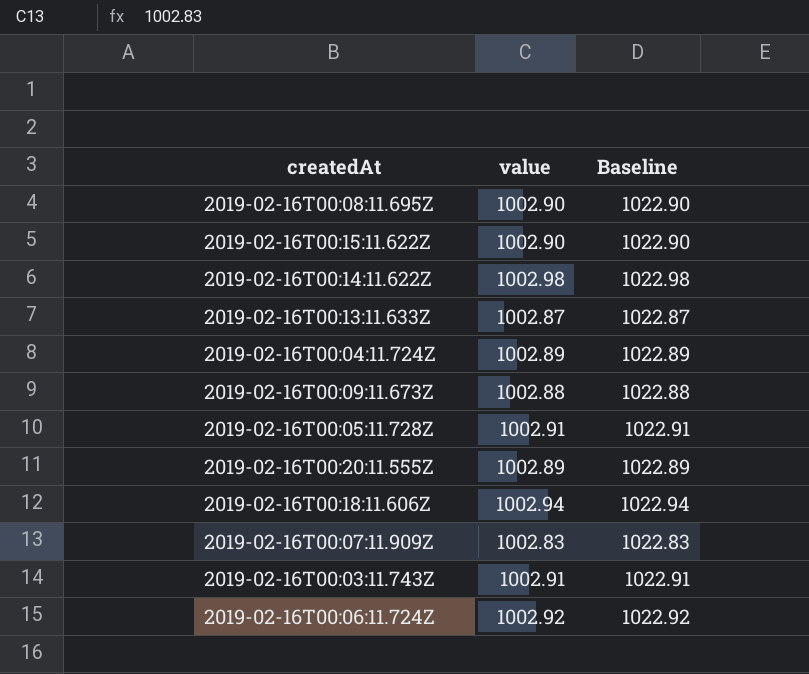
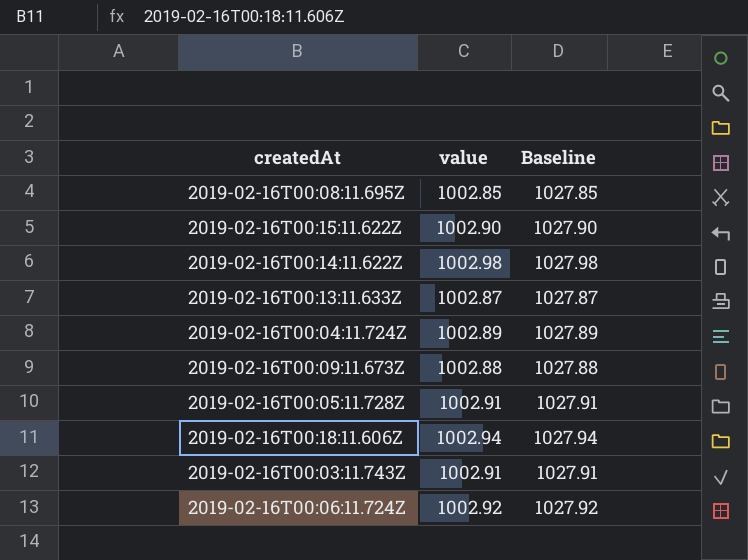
column Baseline | formula: [value] + 20 -> [value] + 25
row 2019-02-16T00:20:11.555Z: 1002.89 | 1022.89 -> none
row 2019-02-16T00:07:11.909Z: 1002.83 | 1022.83 -> none
2019-02-16T00:08:11.695Z | value: 1002.90 -> 1002.85

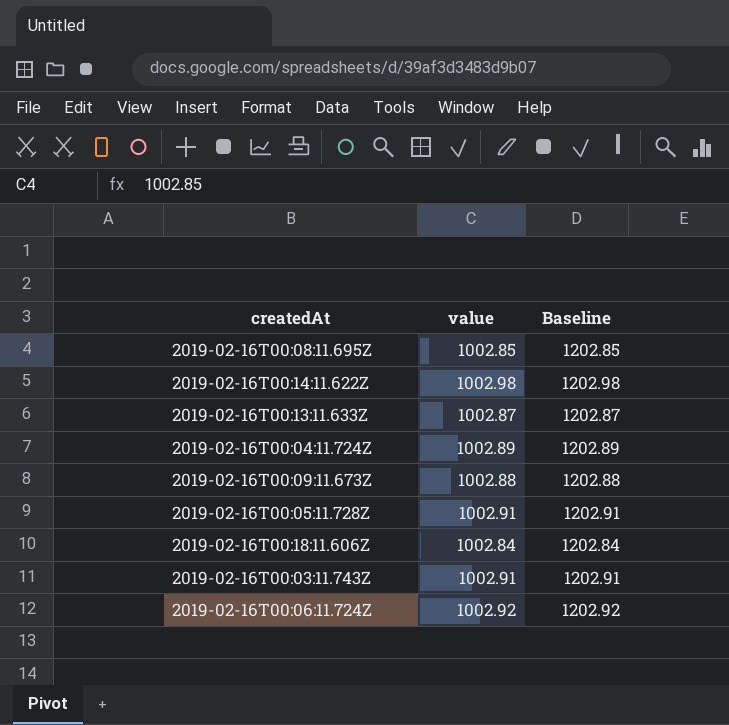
column Baseline | formula: [value] + 25 -> [value] + 200
row 2019-02-16T00:15:11.622Z: 1002.90 | 1027.90 -> none
2019-02-16T00:18:11.606Z | value: 1002.94 -> 1002.84

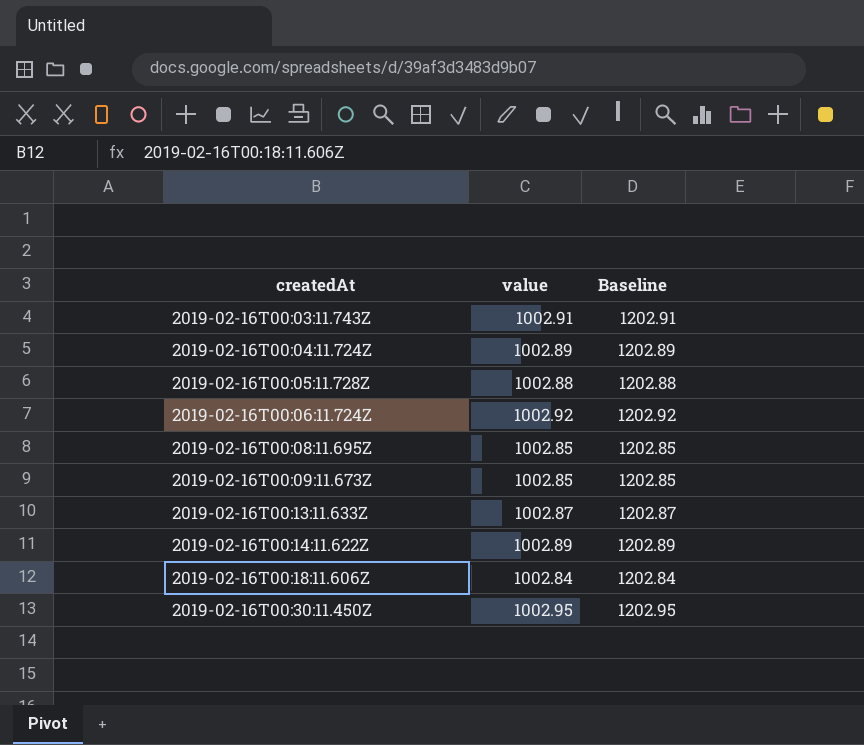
row order: none -> createdAt ascending
2019-02-16T00:05:11.728Z | value: 1002.91 -> 1002.88
2019-02-16T00:05:11.728Z | Baseline: 1202.91 -> 1202.88
2019-02-16T00:09:11.673Z | value: 1002.88 -> 1002.85
2019-02-16T00:09:11.673Z | Baseline: 1202.88 -> 1202.85
2019-02-16T00:14:11.622Z | value: 1002.98 -> 1002.89
2019-02-16T00:14:11.622Z | Baseline: 1202.98 -> 1202.89
row 2019-02-16T00:30:11.450Z: none -> 1002.95 | 1202.95

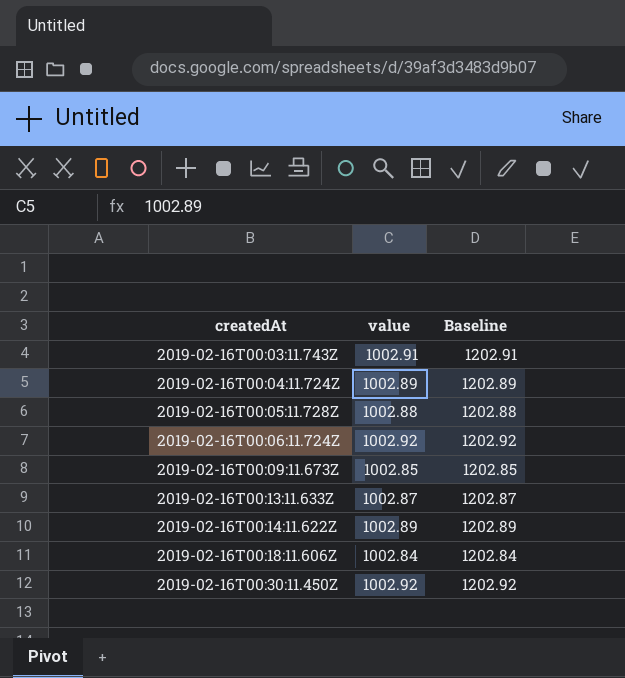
row 2019-02-16T00:08:11.695Z: 1002.85 | 1202.85 -> none
2019-02-16T00:30:11.450Z | value: 1002.95 -> 1002.92
2019-02-16T00:30:11.450Z | Baseline: 1202.95 -> 1202.92

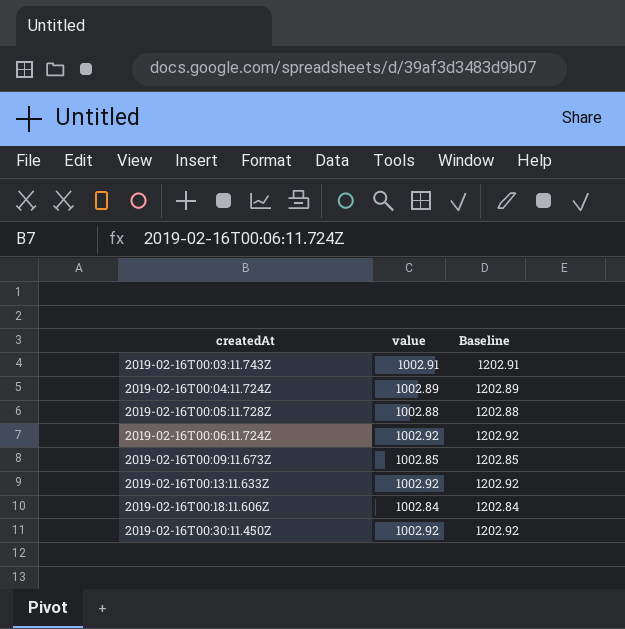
row 2019-02-16T00:14:11.622Z: 1002.89 | 1202.89 -> none
2019-02-16T00:13:11.633Z | value: 1002.87 -> 1002.92
2019-02-16T00:13:11.633Z | Baseline: 1202.87 -> 1202.92

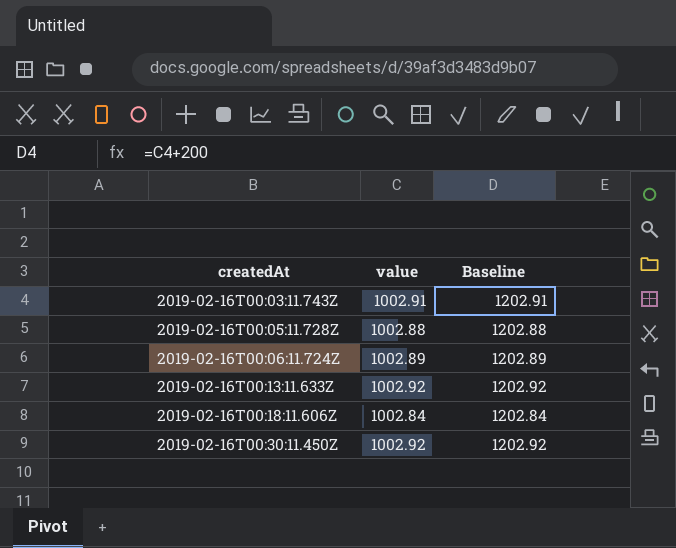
row 2019-02-16T00:04:11.724Z: 1002.89 | 1202.89 -> none
row 2019-02-16T00:09:11.673Z: 1002.85 | 1202.85 -> none
2019-02-16T00:06:11.724Z | value: 1002.92 -> 1002.89
2019-02-16T00:06:11.724Z | Baseline: 1202.92 -> 1202.89

